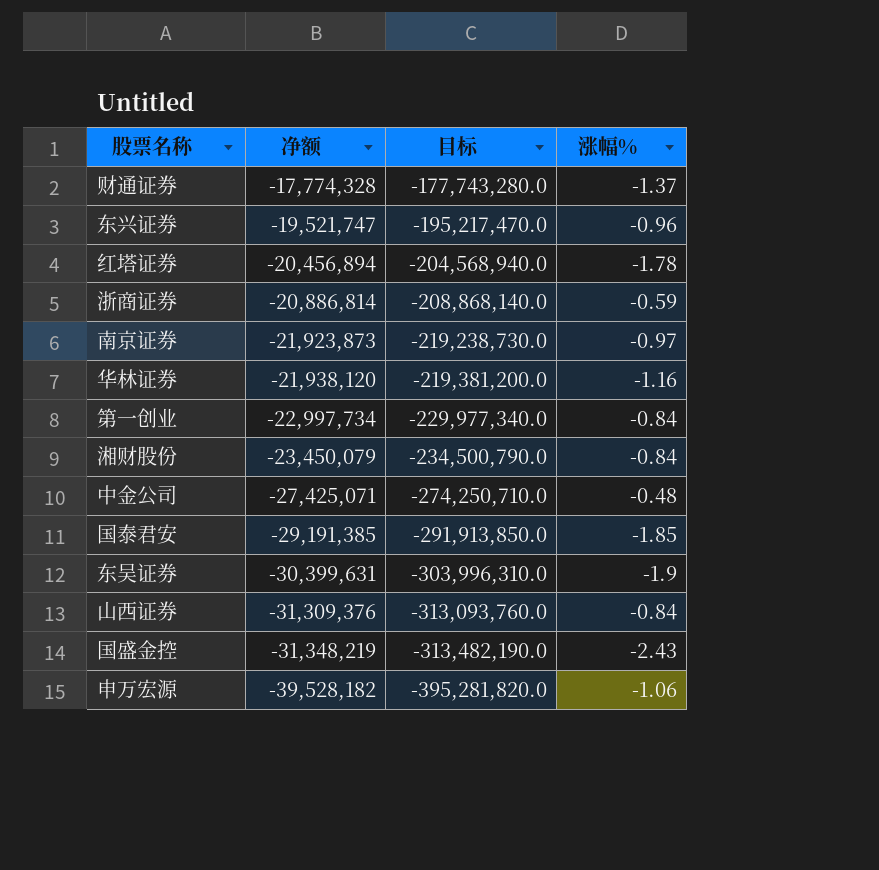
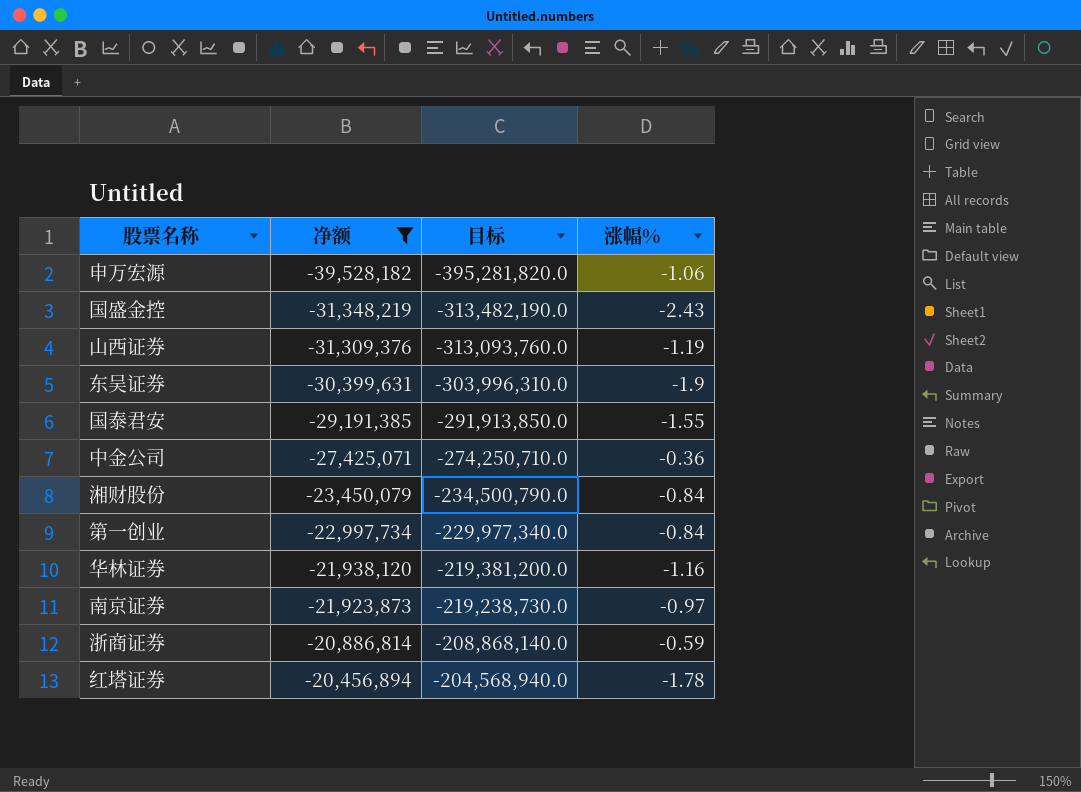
filter: none -> 净额 <= -20,456,894
row order: 净额 descending -> 净额 ascending
山西证券 | 涨幅%: -0.84 -> -1.19
国泰君安 | 涨幅%: -1.85 -> -1.55
中金公司 | 涨幅%: -0.48 -> -0.36

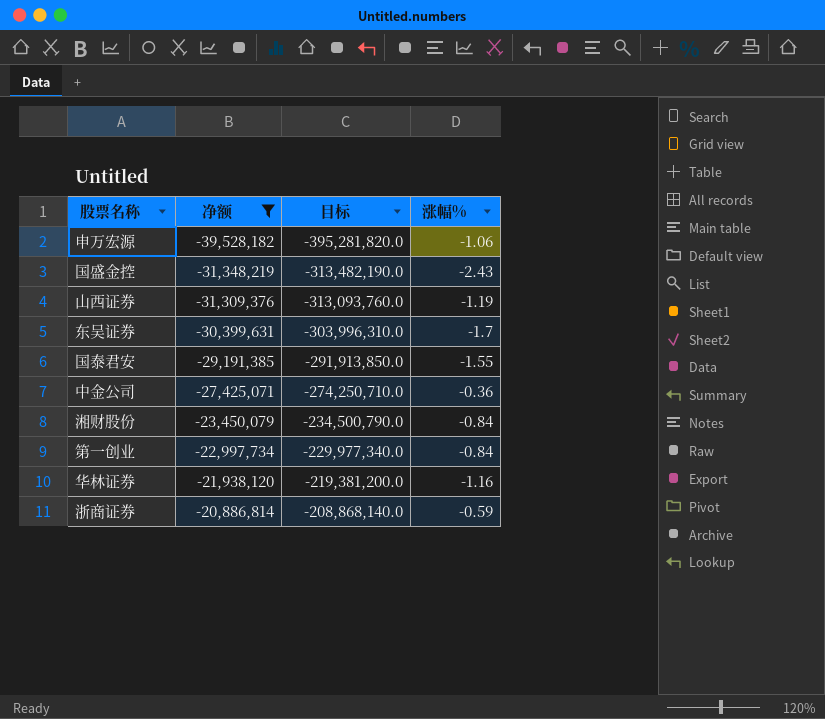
row 南京证券: -21,923,873 | -219,238,730.0 | -0.97 -> none
row 红塔证券: -20,456,894 | -204,568,940.0 | -1.78 -> none
东吴证券 | 涨幅%: -1.9 -> -1.7

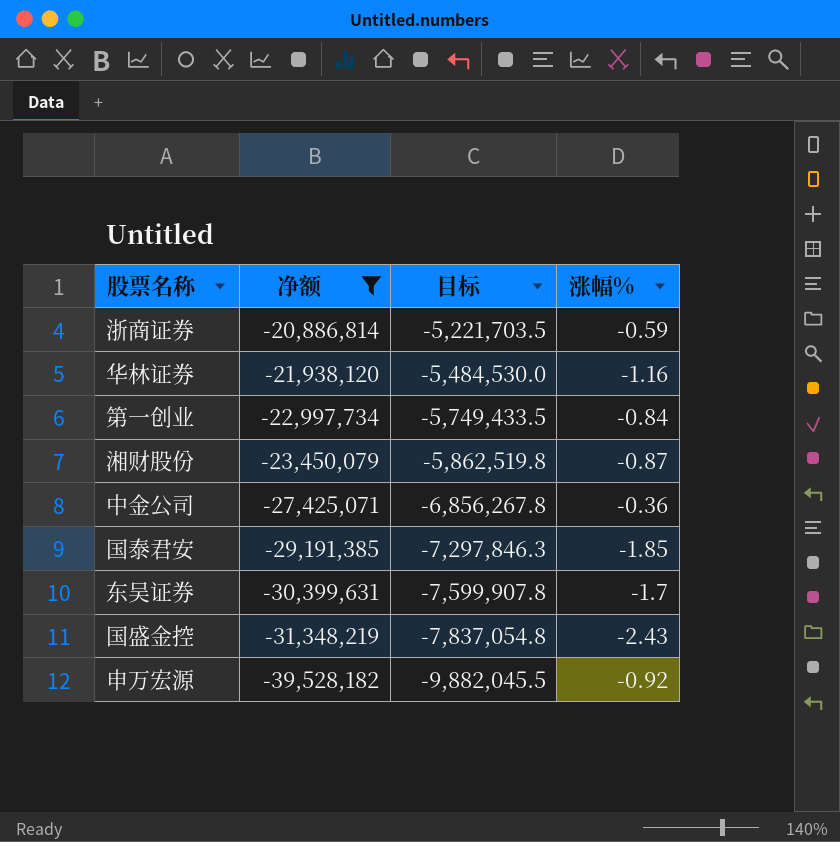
row order: 净额 ascending -> 净额 descending
column 目标 | formula: [净额] * 10 -> [净额] * 0.25
row 山西证券: -31,309,376 | -313,093,760.0 | -1.19 -> none
湘财股份 | 涨幅%: -0.84 -> -0.87
国泰君安 | 涨幅%: -1.55 -> -1.85
申万宏源 | 涨幅%: -1.06 -> -0.92

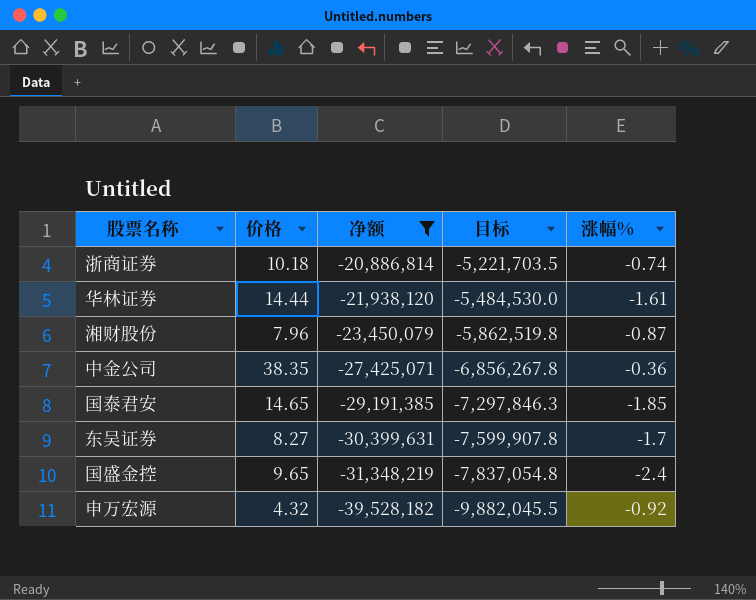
column 价格 | position: none -> 2
row 第一创业: -22,997,734 | -5,749,433.5 | -0.84 -> none
浙商证券 | 涨幅%: -0.59 -> -0.74
华林证券 | 涨幅%: -1.16 -> -1.61
国盛金控 | 涨幅%: -2.43 -> -2.4

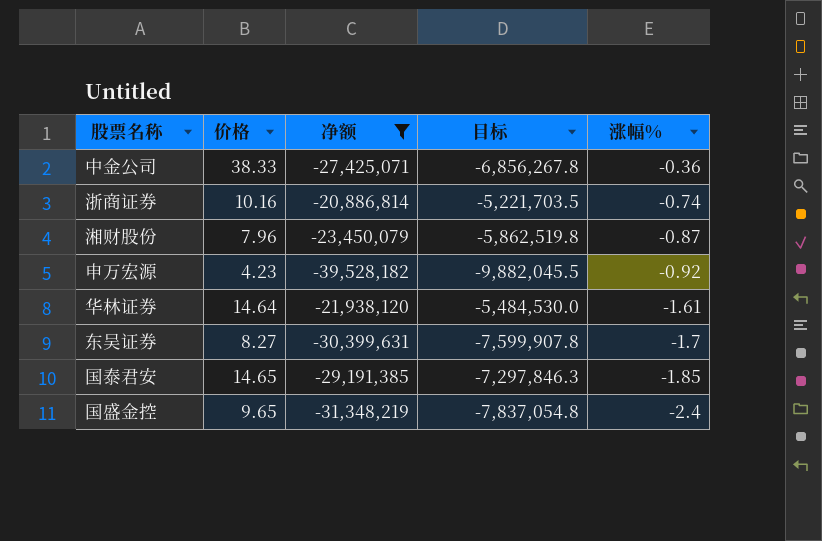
row order: 净额 descending -> 涨幅% descending
中金公司 | 价格: 38.35 -> 38.33
浙商证券 | 价格: 10.18 -> 10.16
申万宏源 | 价格: 4.32 -> 4.23
华林证券 | 价格: 14.44 -> 14.64

